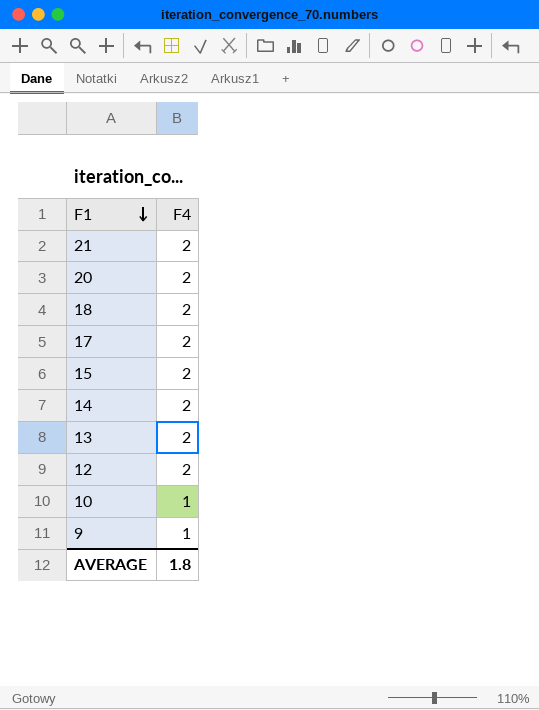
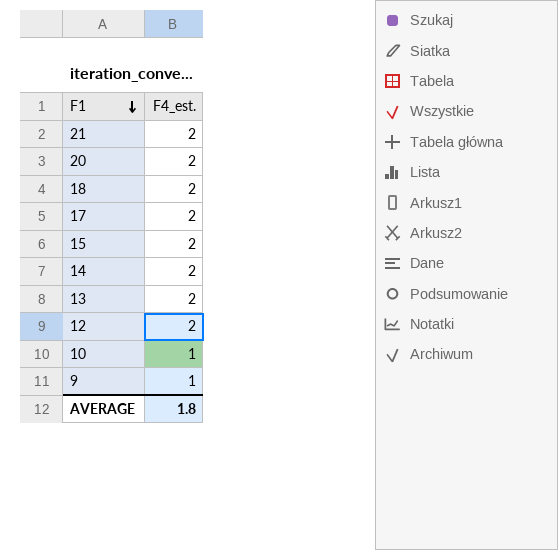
column name: F4 -> F4_est.

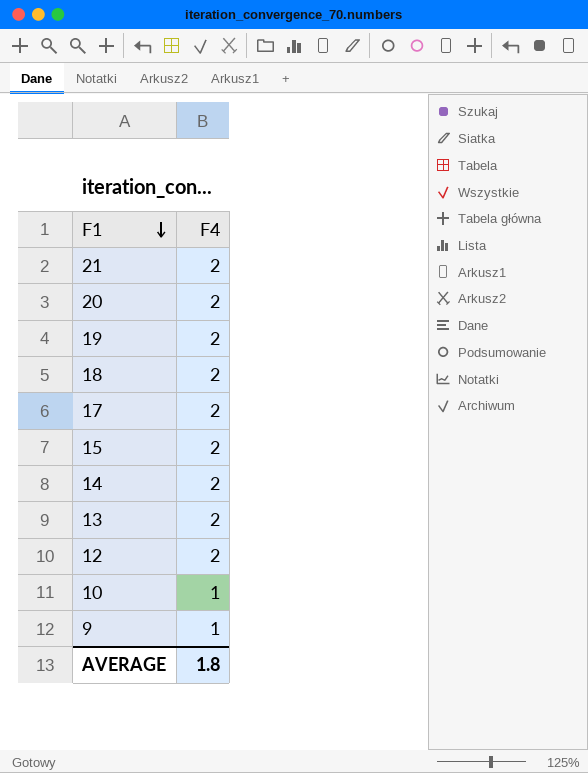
column name: F4_est. -> F4
row 19: none -> 2

